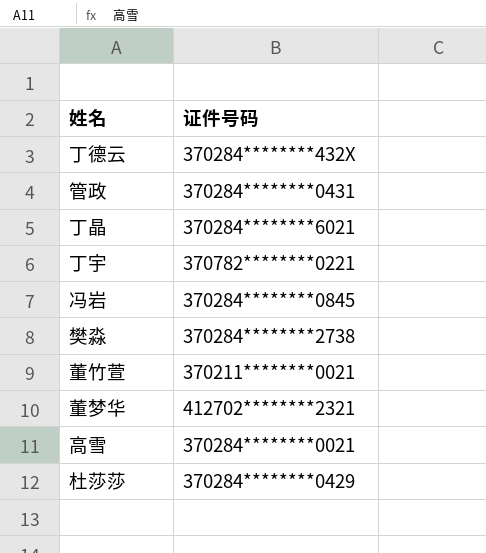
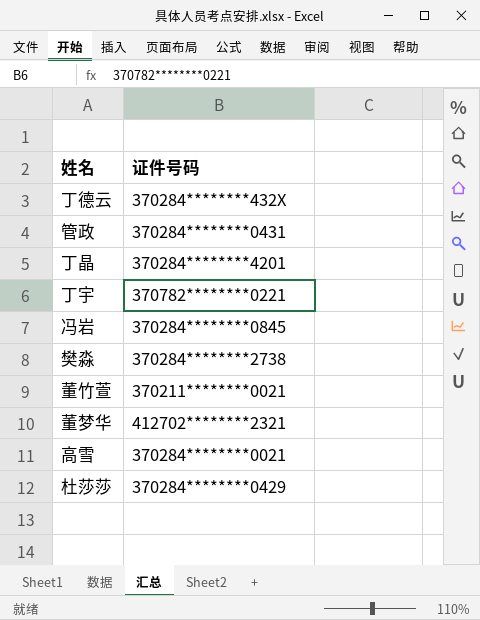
丁晶 | 证件号码: 370284********6021 -> 370284********4201

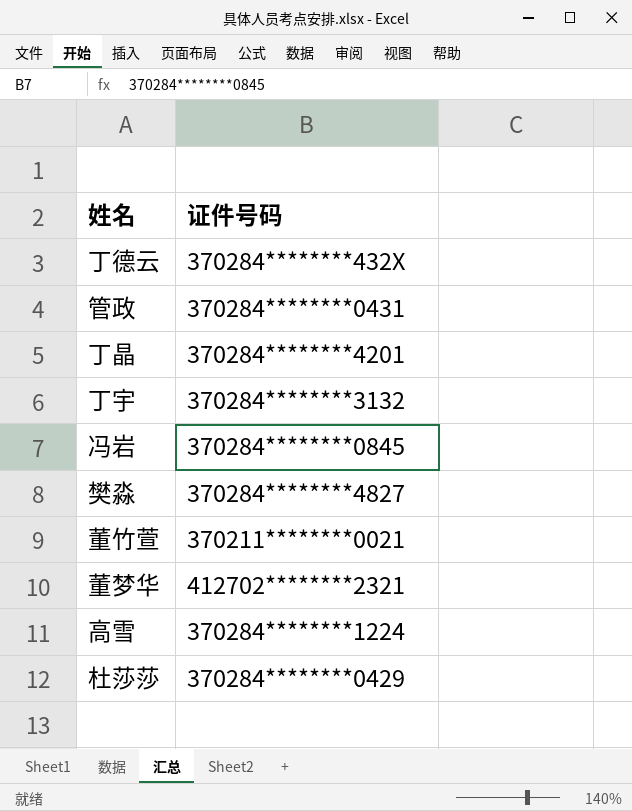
丁宇 | 证件号码: 370782********0221 -> 370284********3132
樊淼 | 证件号码: 370284********2738 -> 370284********4827
高雪 | 证件号码: 370284********0021 -> 370284********1224

